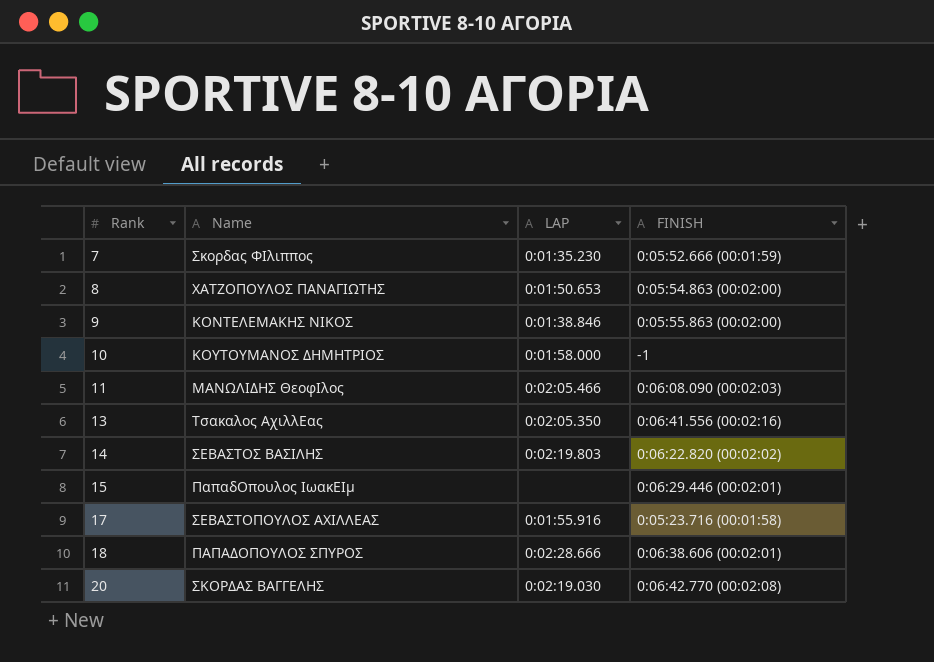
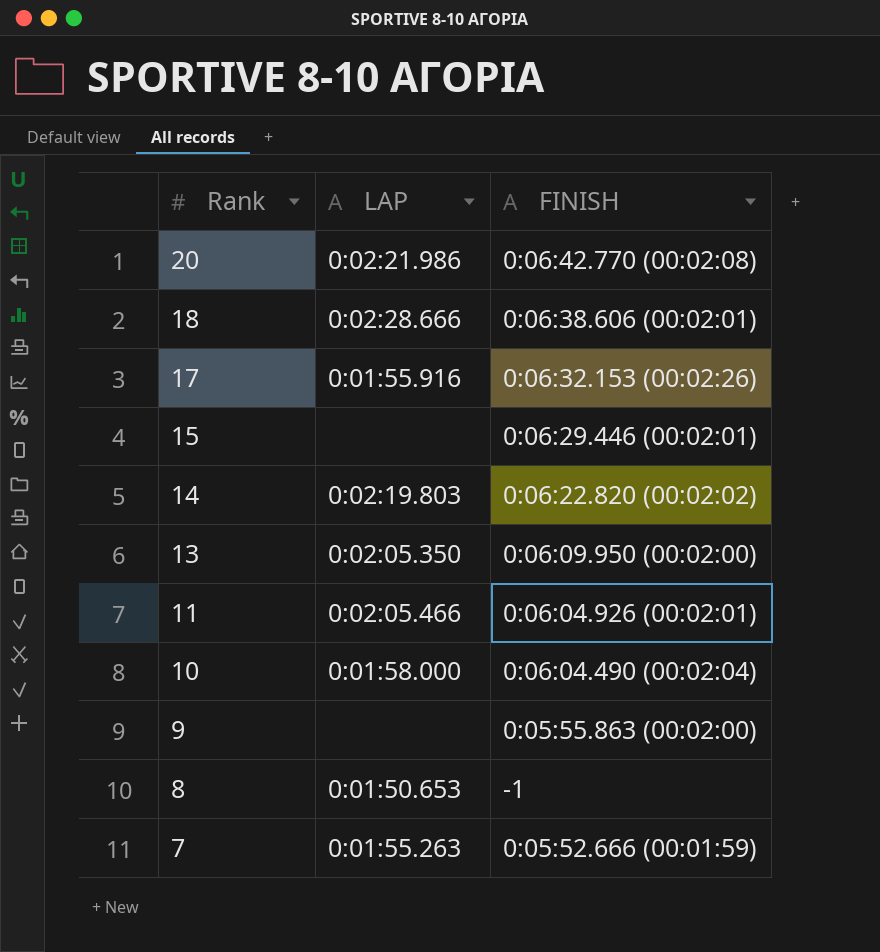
row order: Rank ascending -> Rank descending
column Name | position: 2 -> none
20 | LAP: 0:02:19.030 -> 0:02:21.986
17 | FINISH: 0:05:23.716 (00:01:58) -> 0:06:32.153 (00:02:26)
13 | FINISH: 0:06:41.556 (00:02:16) -> 0:06:09.950 (00:02:00)
11 | FINISH: 0:06:08.090 (00:02:03) -> 0:06:04.926 (00:02:01)
10 | FINISH: -1 -> 0:06:04.490 (00:02:04)
9 | LAP: 0:01:38.846 -> none
8 | FINISH: 0:05:54.863 (00:02:00) -> -1
7 | LAP: 0:01:35.230 -> 0:01:55.263

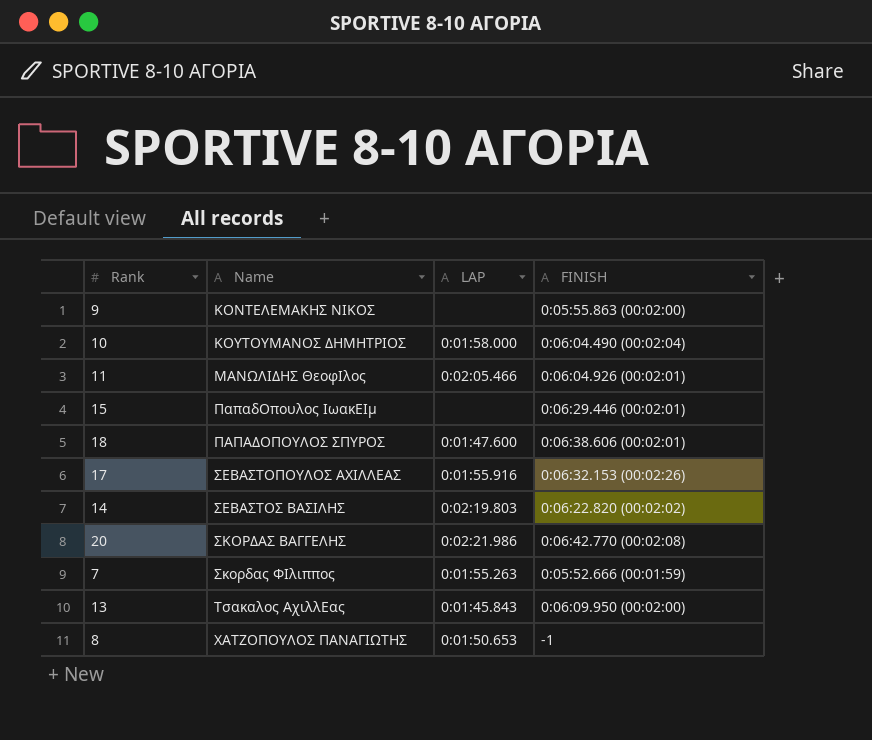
row order: Rank descending -> Name ascending
column Name | position: none -> 2
18 | LAP: 0:02:28.666 -> 0:01:47.600
13 | LAP: 0:02:05.350 -> 0:01:45.843

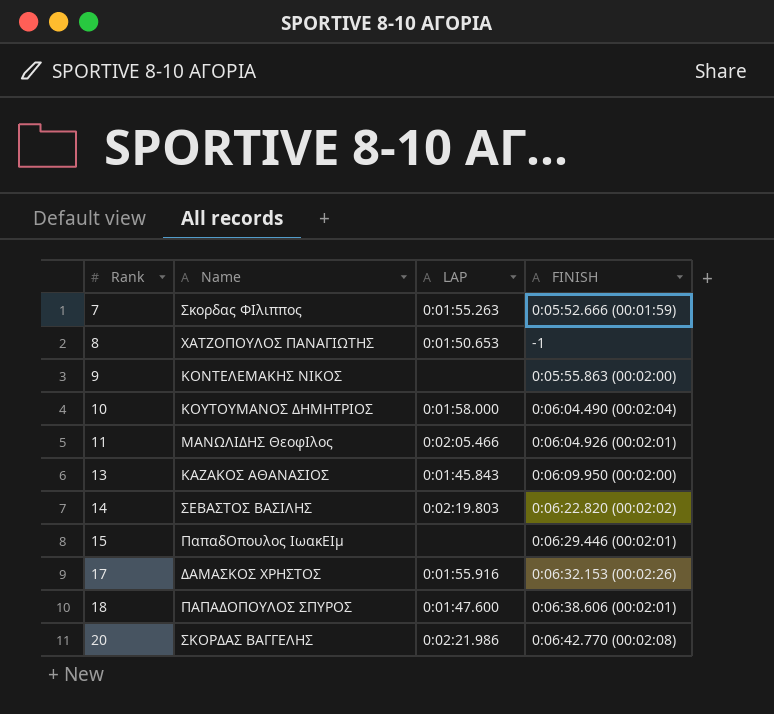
row order: Name ascending -> Rank ascending
13 | Name: Τσακαλος ΑχιλλΕας -> ΚΑΖΑΚΟΣ ΑΘΑΝΑΣΙΟΣ
17 | Name: ΣΕΒΑΣΤΟΠΟΥΛΟΣ ΑΧΙΛΛΕΑΣ -> ΔΑΜΑΣΚΟΣ ΧΡΗΣΤΟΣ

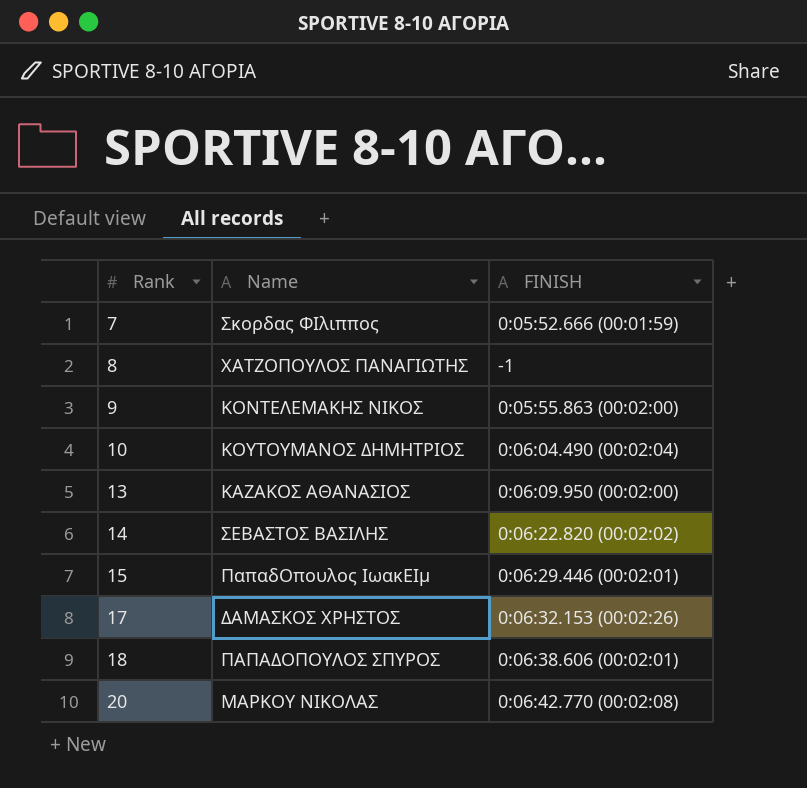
column LAP | position: 3 -> none
row 11: ΜΑΝΩΛΙΔΗΣ ΘεοφΙλος | 0:02:05.466 | 0:06:04.926 (00:02:01) -> none
20 | Name: ΣΚΟΡΔΑΣ ΒΑΓΓΕΛΗΣ -> ΜΑΡΚΟΥ ΝΙΚΟΛΑΣ

